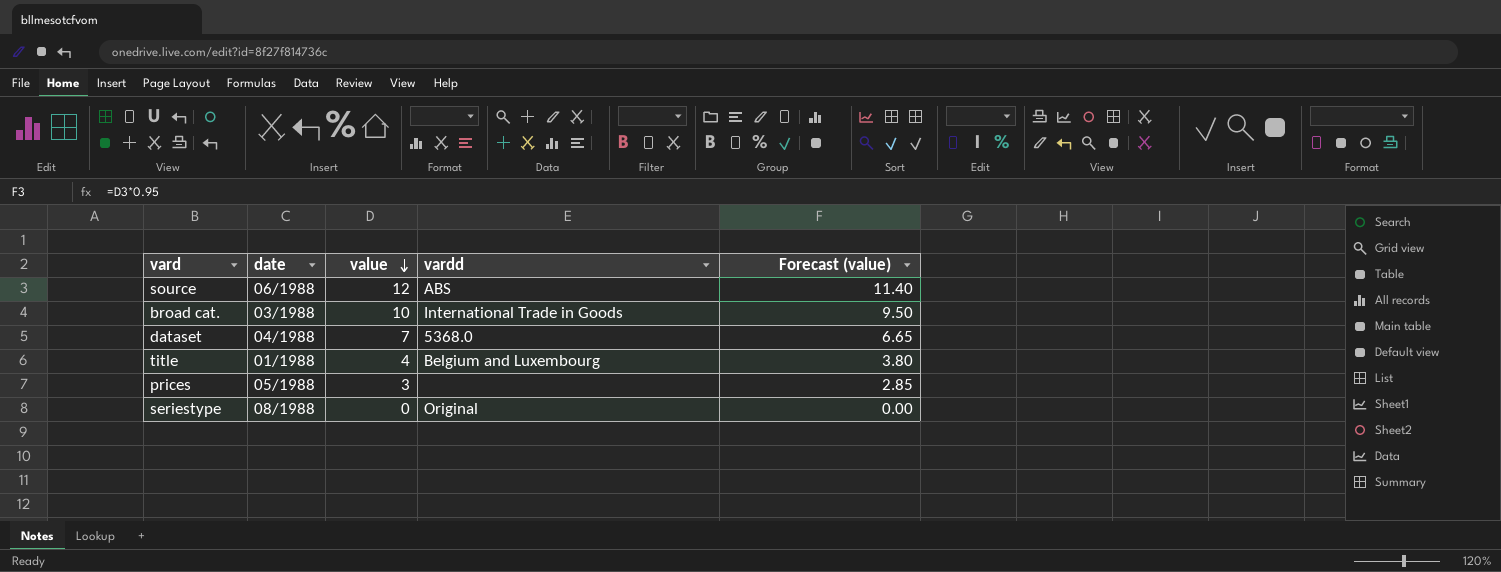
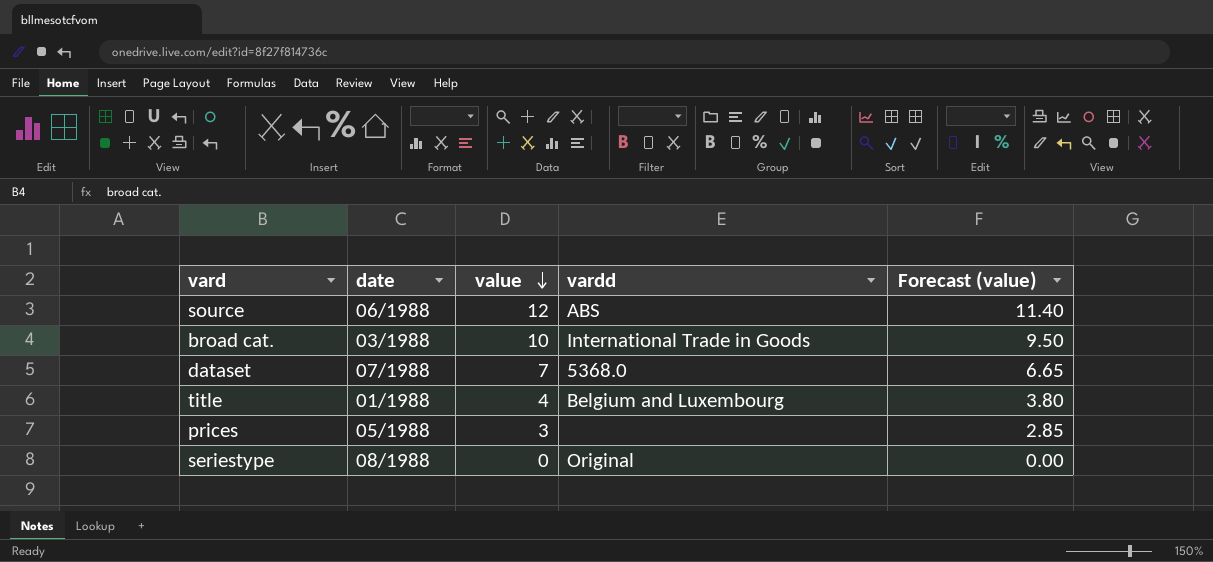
dataset | date: 04/1988 -> 07/1988

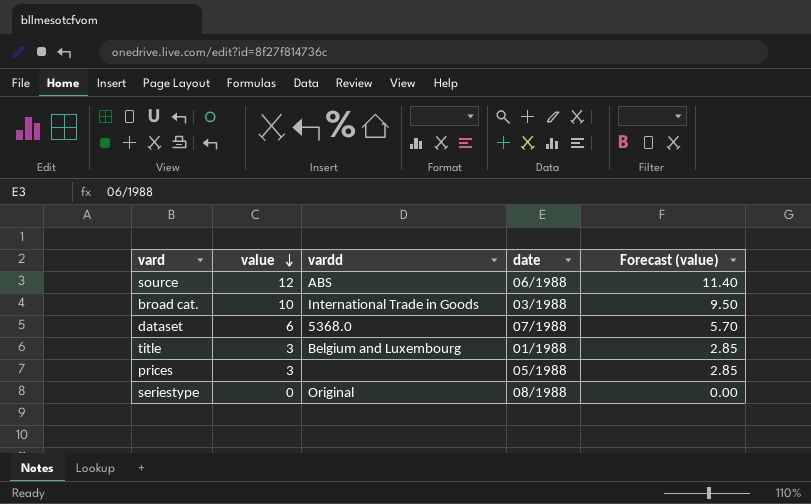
column date | position: 2 -> 4
dataset | value: 7 -> 6
dataset | Forecast (value): 6.65 -> 5.70
title | value: 4 -> 3
title | Forecast (value): 3.80 -> 2.85

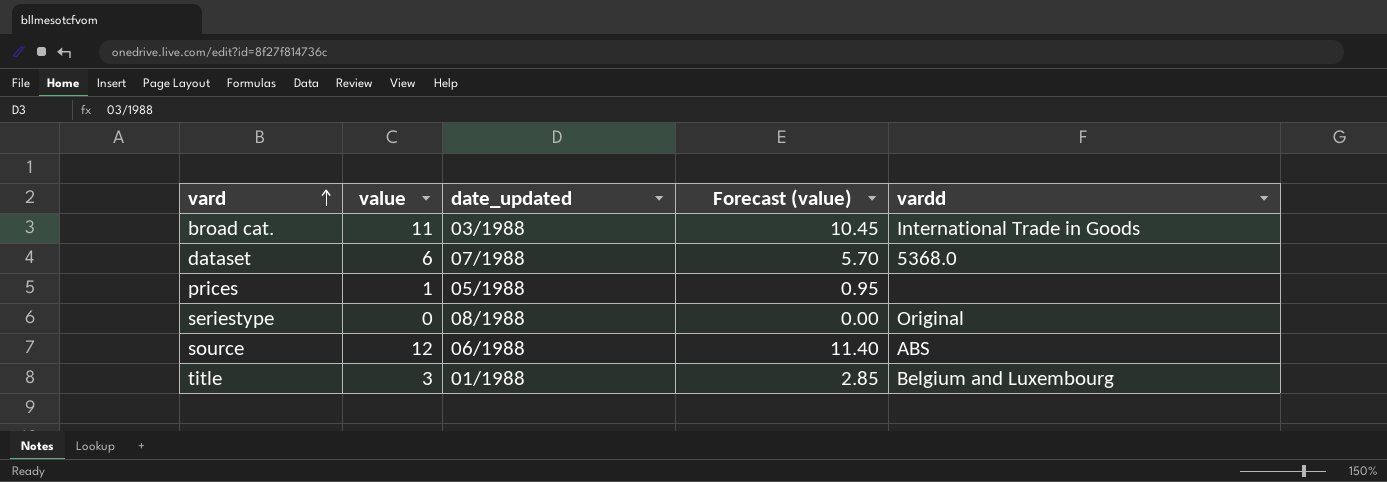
row order: value descending -> vard ascending
column name: date -> date_updated
column vardd | position: 3 -> 5
broad cat. | value: 10 -> 11
broad cat. | Forecast (value): 9.50 -> 10.45
prices | value: 3 -> 1
prices | Forecast (value): 2.85 -> 0.95

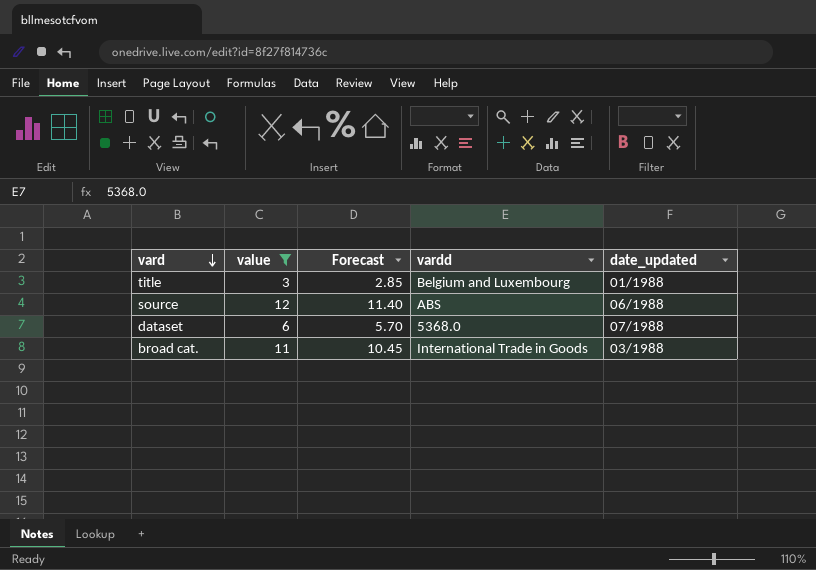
filter: none -> value >= 3
row order: vard ascending -> vard descending
column name: Forecast (value) -> Forecast
column date_updated | position: 3 -> 5

